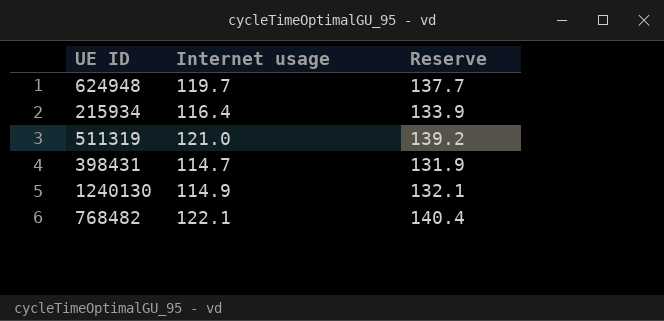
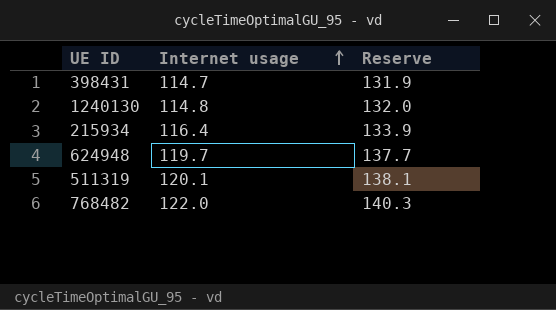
row order: none -> Internet usage ascending
1240130 | Internet usage: 114.9 -> 114.8
1240130 | Reserve: 132.1 -> 132.0
511319 | Internet usage: 121.0 -> 120.1
511319 | Reserve: 139.2 -> 138.1
768482 | Internet usage: 122.1 -> 122.0
768482 | Reserve: 140.4 -> 140.3

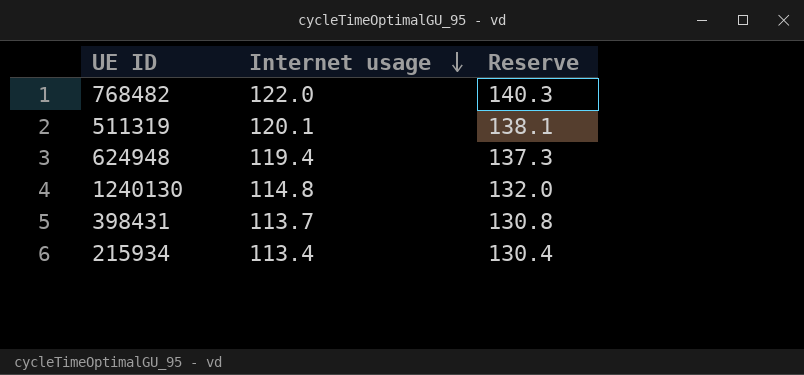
row order: Internet usage ascending -> Internet usage descending
624948 | Internet usage: 119.7 -> 119.4
624948 | Reserve: 137.7 -> 137.3
398431 | Internet usage: 114.7 -> 113.7
398431 | Reserve: 131.9 -> 130.8
215934 | Internet usage: 116.4 -> 113.4
215934 | Reserve: 133.9 -> 130.4

